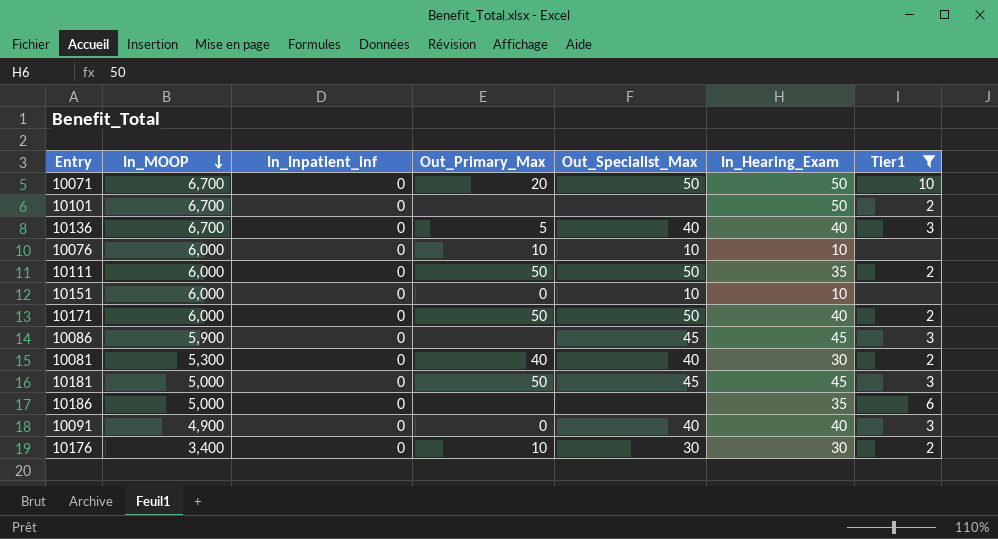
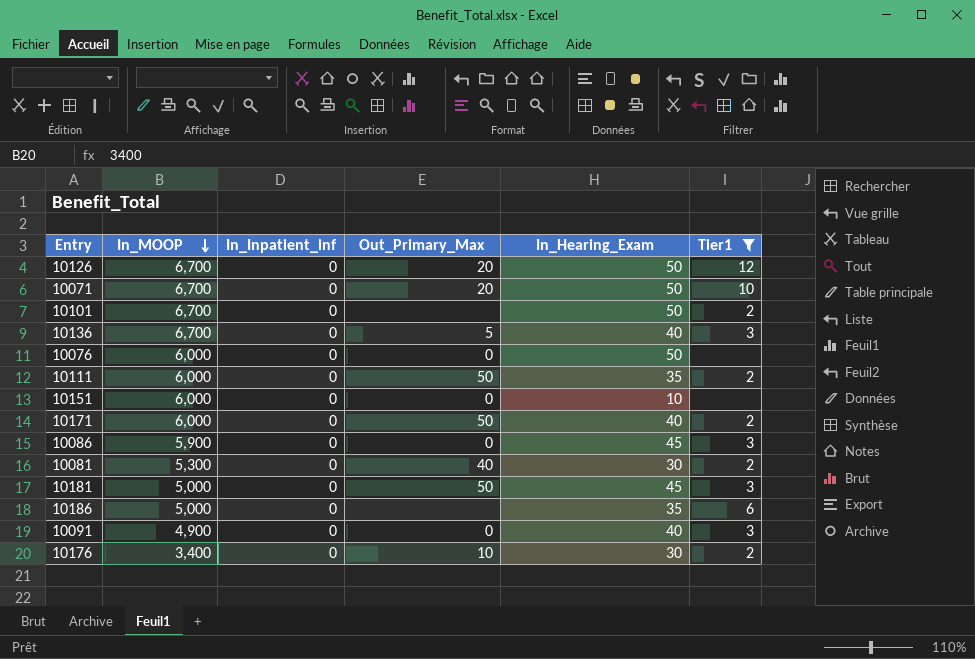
column Out_Specialist_Max | position: 5 -> none
row 10126: none -> 6,700 | 0 | 20 | 50 | 12
10076 | Out_Primary_Max: 10 -> 0
10076 | In_Hearing_Exam: 10 -> 50
10086 | Out_Primary_Max: none -> 0

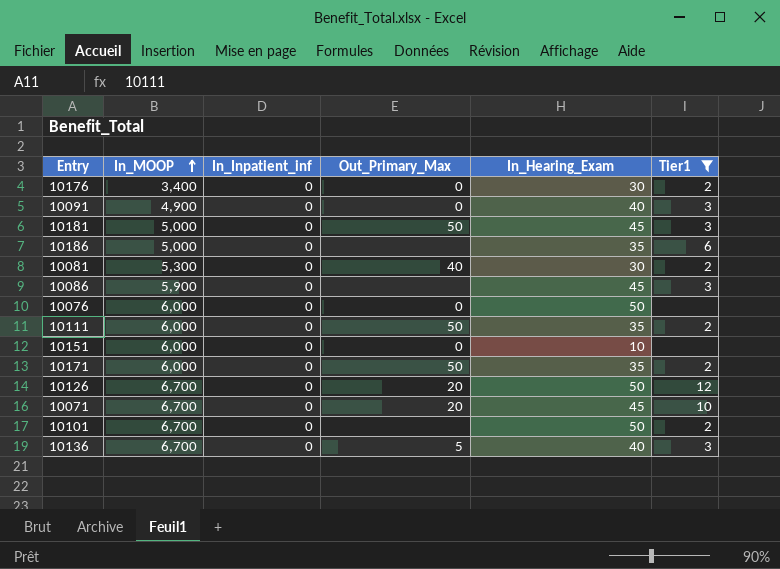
row order: In_MOOP descending -> In_MOOP ascending
10176 | Out_Primary_Max: 10 -> 0
10086 | Out_Primary_Max: 0 -> none
10171 | In_Hearing_Exam: 40 -> 35
10071 | In_Hearing_Exam: 50 -> 45

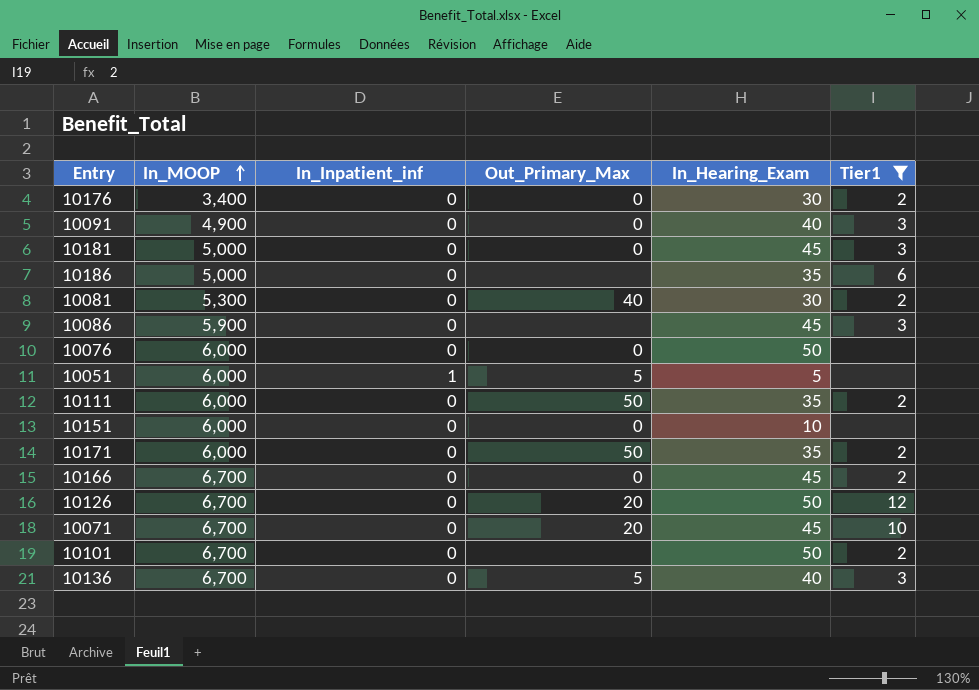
10181 | Out_Primary_Max: 50 -> 0
row 10051: none -> 6,000 | 1 | 5 | 5 | none
row 10166: none -> 6,700 | 0 | 0 | 45 | 2

